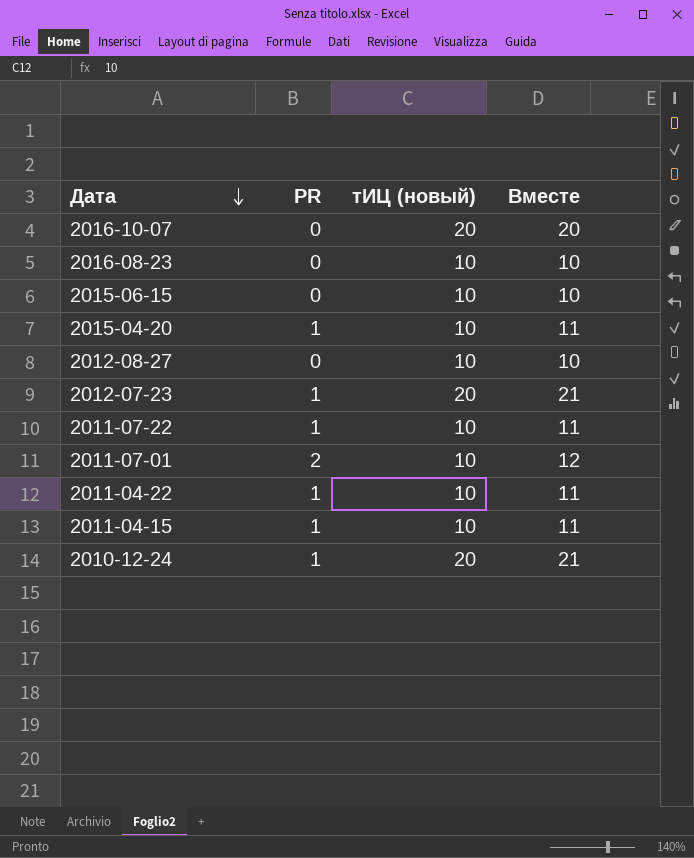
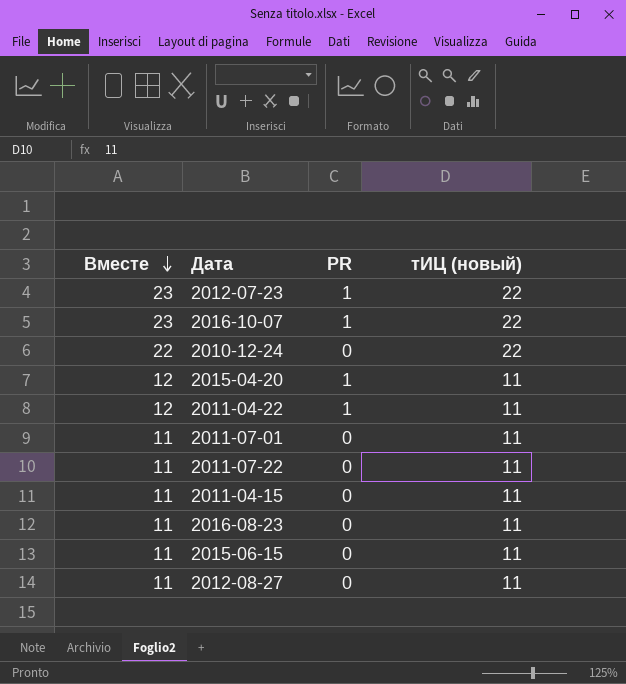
row order: Дата descending -> Вместе descending
column Вместе | position: 4 -> 1
2012-07-23 | Вместе: 21 -> 23
2012-07-23 | тИЦ (новый): 20 -> 22
2016-10-07 | Вместе: 20 -> 23
2016-10-07 | PR: 0 -> 1
2016-10-07 | тИЦ (новый): 20 -> 22
2010-12-24 | Вместе: 21 -> 22
2010-12-24 | PR: 1 -> 0
2010-12-24 | тИЦ (новый): 20 -> 22
2015-04-20 | Вместе: 11 -> 12
2015-04-20 | тИЦ (новый): 10 -> 11
2011-04-22 | Вместе: 11 -> 12
2011-04-22 | тИЦ (новый): 10 -> 11
2011-07-01 | Вместе: 12 -> 11
2011-07-01 | PR: 2 -> 0
2011-07-01 | тИЦ (новый): 10 -> 11
2011-07-22 | PR: 1 -> 0
2011-07-22 | тИЦ (новый): 10 -> 11
2011-04-15 | PR: 1 -> 0
2011-04-15 | тИЦ (новый): 10 -> 11
2016-08-23 | Вместе: 10 -> 11
2016-08-23 | тИЦ (новый): 10 -> 11
2015-06-15 | Вместе: 10 -> 11
2015-06-15 | тИЦ (новый): 10 -> 11
2012-08-27 | Вместе: 10 -> 11
2012-08-27 | тИЦ (новый): 10 -> 11

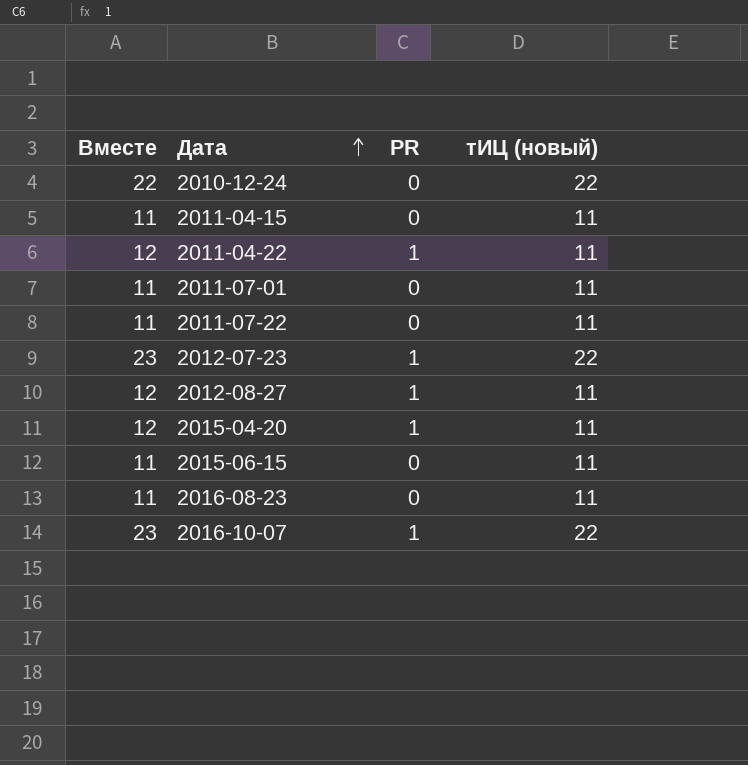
row order: Вместе descending -> Дата ascending
2012-08-27 | Вместе: 11 -> 12
2012-08-27 | PR: 0 -> 1

